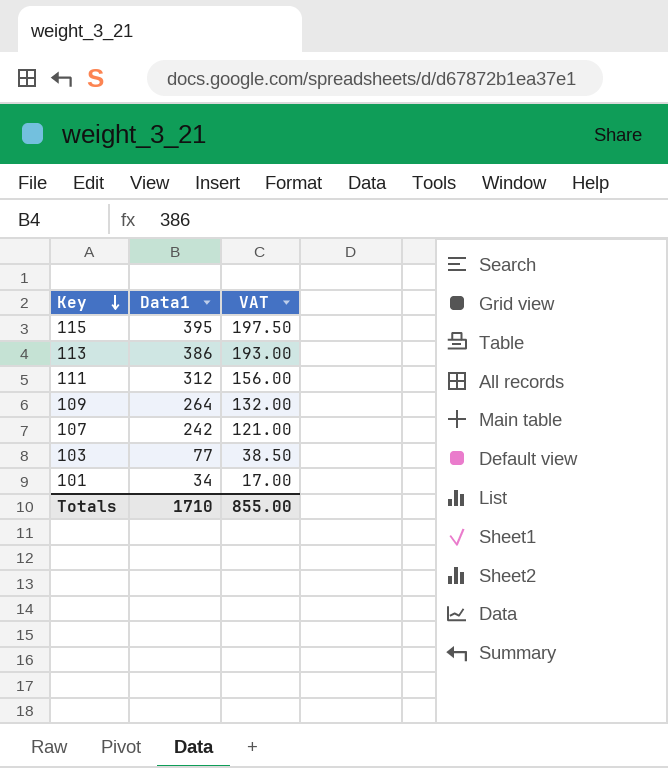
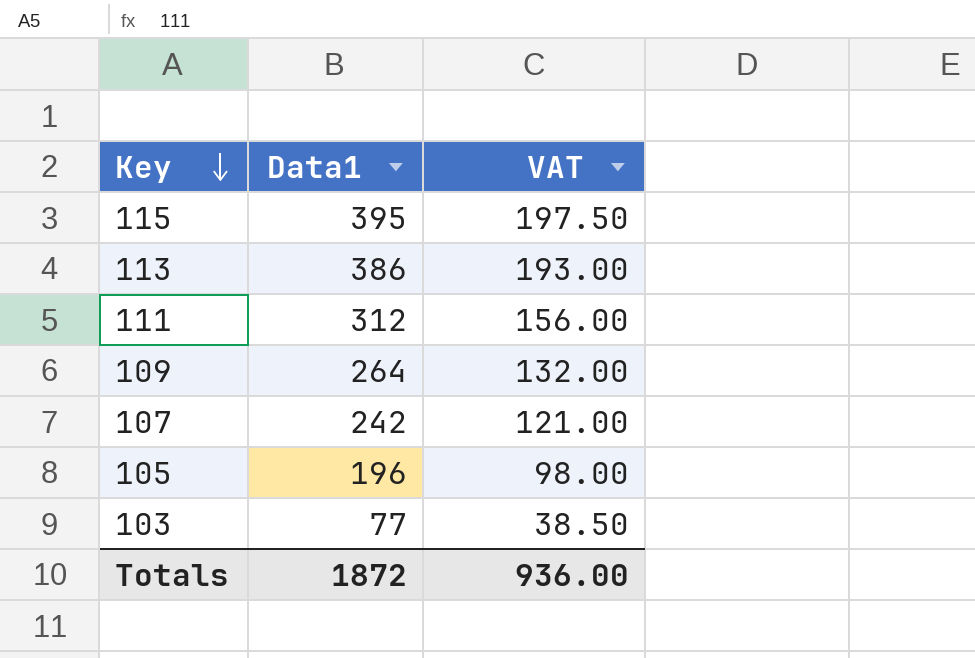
row 101: 34 | 17.00 -> none
row 105: none -> 196 | 98.00
Totals | Data1: 1710 -> 1872
Totals | VAT: 855.00 -> 936.00

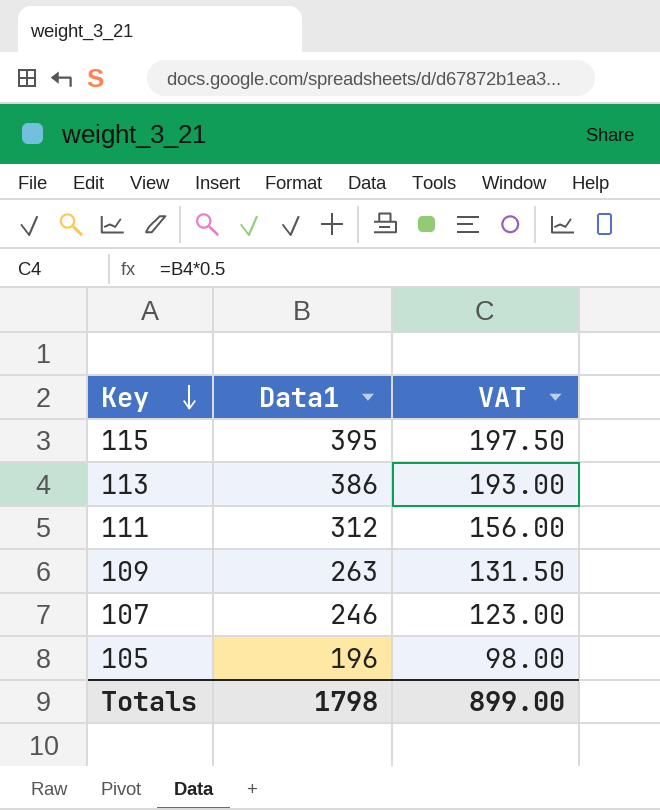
row 103: 77 | 38.50 -> none
109 | Data1: 264 -> 263
109 | VAT: 132.00 -> 131.50
107 | Data1: 242 -> 246
107 | VAT: 121.00 -> 123.00
Totals | Data1: 1872 -> 1798
Totals | VAT: 936.00 -> 899.00

